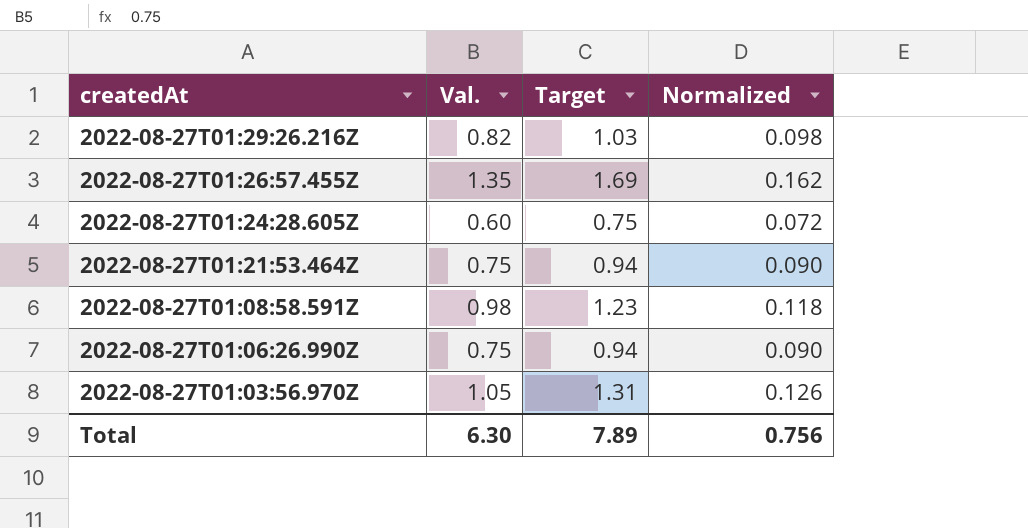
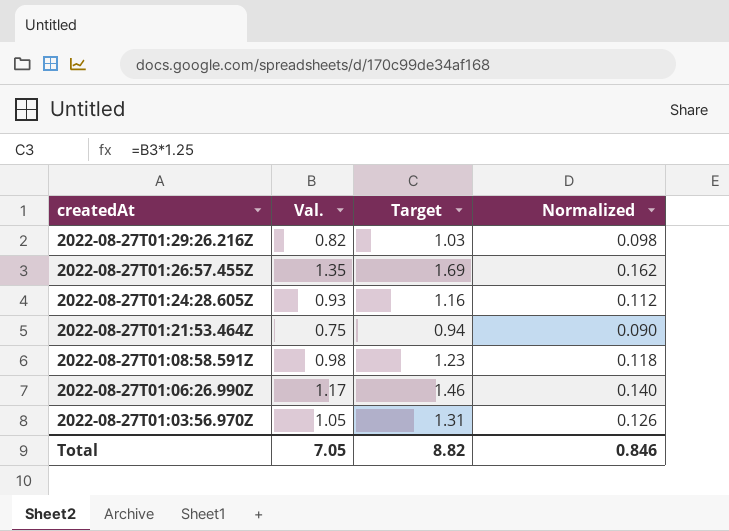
2022-08-27T01:24:28.605Z | Val.: 0.60 -> 0.93
2022-08-27T01:24:28.605Z | Target: 0.75 -> 1.16
2022-08-27T01:24:28.605Z | Normalized: 0.072 -> 0.112
2022-08-27T01:06:26.990Z | Val.: 0.75 -> 1.17
2022-08-27T01:06:26.990Z | Target: 0.94 -> 1.46
2022-08-27T01:06:26.990Z | Normalized: 0.090 -> 0.140
Total | Val.: 6.30 -> 7.05
Total | Target: 7.89 -> 8.82
Total | Normalized: 0.756 -> 0.846

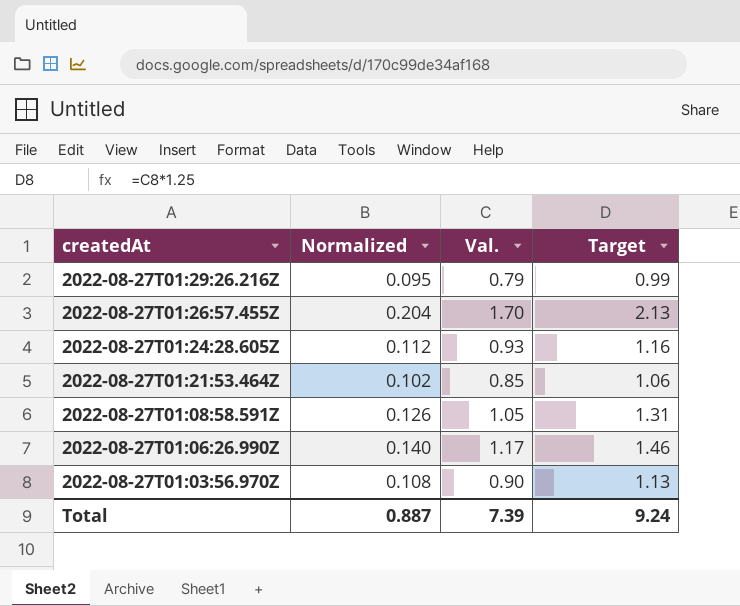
column Normalized | position: 4 -> 2
2022-08-27T01:29:26.216Z | Normalized: 0.098 -> 0.095
2022-08-27T01:29:26.216Z | Val.: 0.82 -> 0.79
2022-08-27T01:29:26.216Z | Target: 1.03 -> 0.99
2022-08-27T01:26:57.455Z | Normalized: 0.162 -> 0.204
2022-08-27T01:26:57.455Z | Val.: 1.35 -> 1.70
2022-08-27T01:26:57.455Z | Target: 1.69 -> 2.13
2022-08-27T01:21:53.464Z | Normalized: 0.090 -> 0.102
2022-08-27T01:21:53.464Z | Val.: 0.75 -> 0.85
2022-08-27T01:21:53.464Z | Target: 0.94 -> 1.06
2022-08-27T01:08:58.591Z | Normalized: 0.118 -> 0.126
2022-08-27T01:08:58.591Z | Val.: 0.98 -> 1.05
2022-08-27T01:08:58.591Z | Target: 1.23 -> 1.31
2022-08-27T01:03:56.970Z | Normalized: 0.126 -> 0.108
2022-08-27T01:03:56.970Z | Val.: 1.05 -> 0.90
2022-08-27T01:03:56.970Z | Target: 1.31 -> 1.13
Total | Normalized: 0.846 -> 0.887
Total | Val.: 7.05 -> 7.39
Total | Target: 8.82 -> 9.24

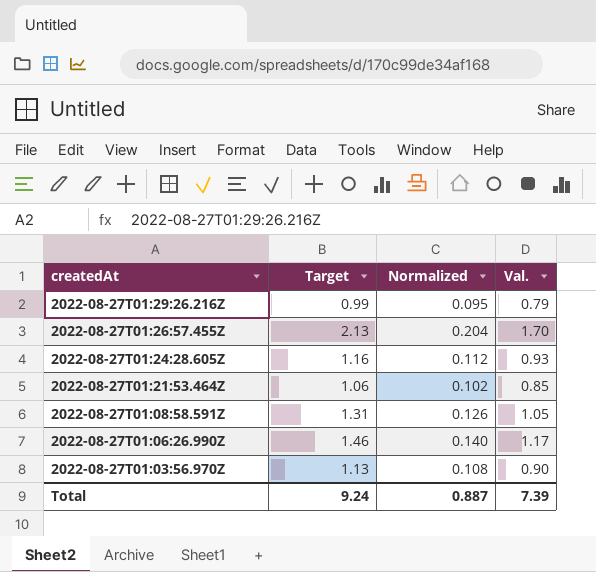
column Target | position: 4 -> 2

